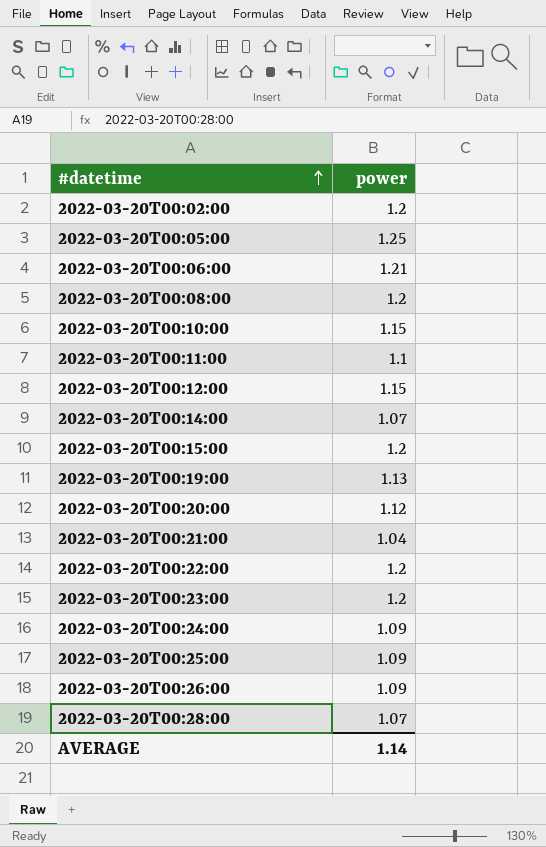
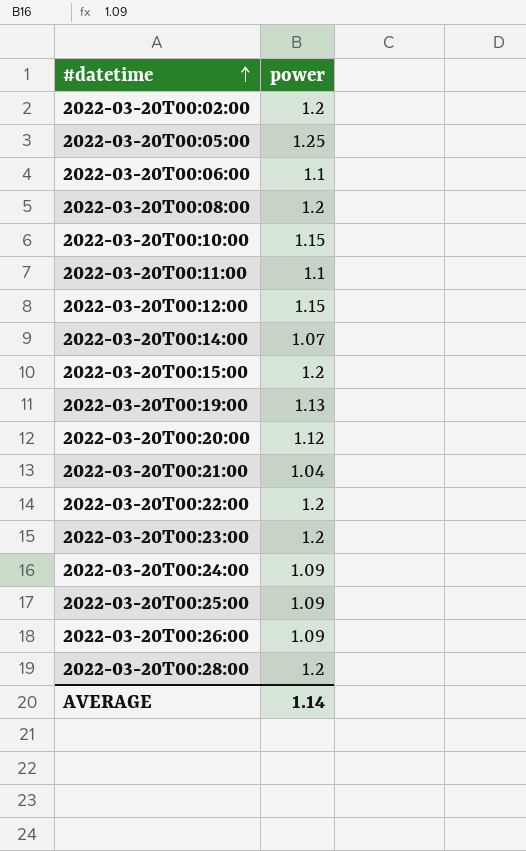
2022-03-20T00:06:00 | power: 1.21 -> 1.1
2022-03-20T00:28:00 | power: 1.07 -> 1.2

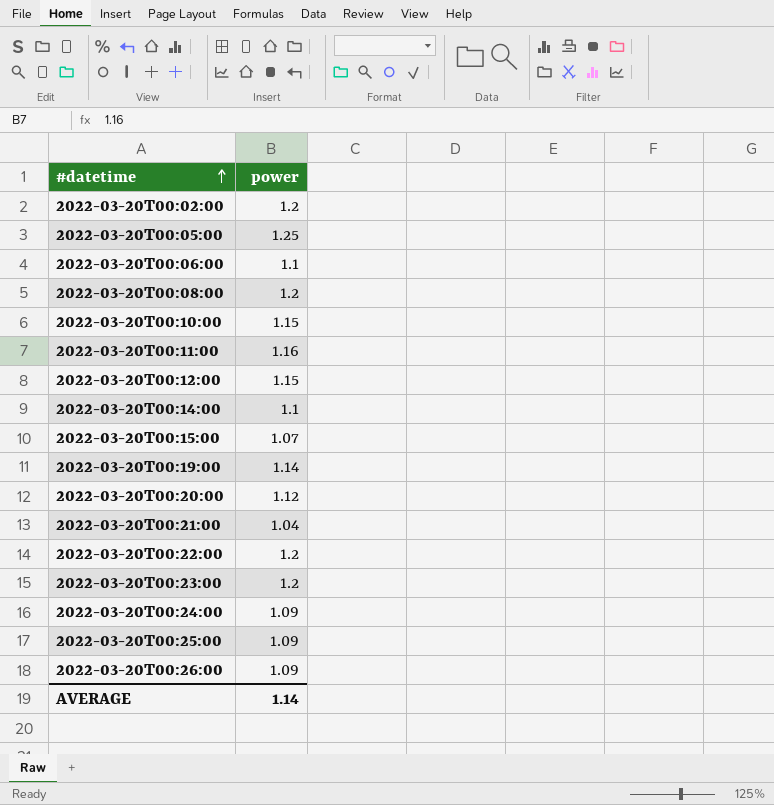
row 2022-03-20T00:28:00: 1.2 -> none
2022-03-20T00:11:00 | power: 1.1 -> 1.16
2022-03-20T00:14:00 | power: 1.07 -> 1.1
2022-03-20T00:15:00 | power: 1.2 -> 1.07
2022-03-20T00:19:00 | power: 1.13 -> 1.14

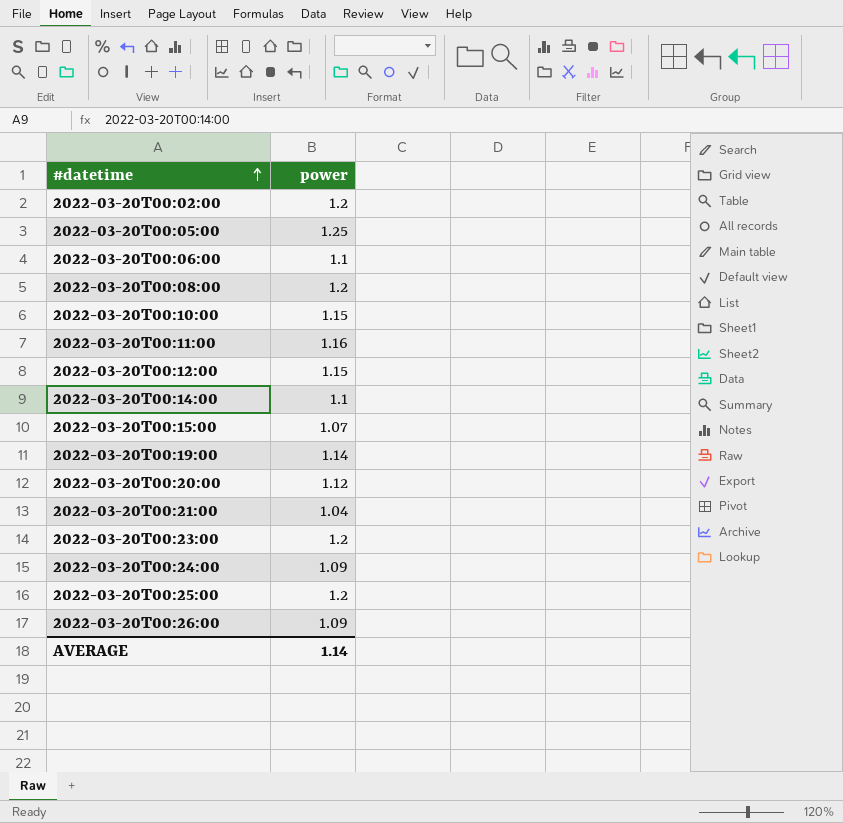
row 2022-03-20T00:22:00: 1.2 -> none
2022-03-20T00:25:00 | power: 1.09 -> 1.2

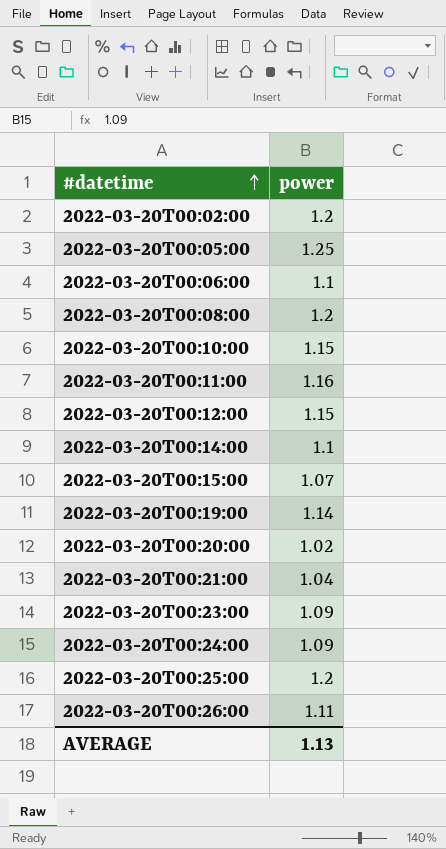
2022-03-20T00:20:00 | power: 1.12 -> 1.02
2022-03-20T00:23:00 | power: 1.2 -> 1.09
2022-03-20T00:26:00 | power: 1.09 -> 1.11
AVERAGE | power: 1.14 -> 1.13

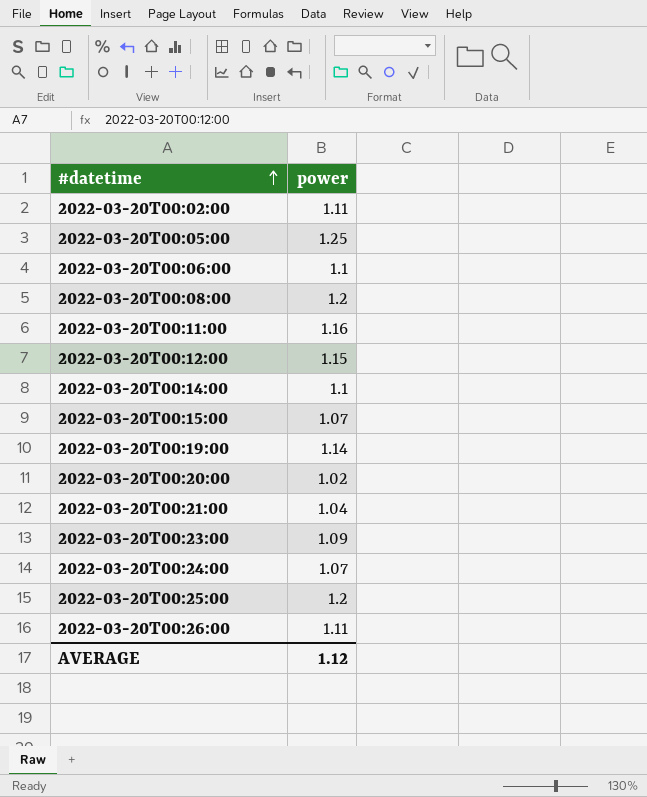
row 2022-03-20T00:10:00: 1.15 -> none
2022-03-20T00:02:00 | power: 1.2 -> 1.11
2022-03-20T00:24:00 | power: 1.09 -> 1.07
AVERAGE | power: 1.13 -> 1.12

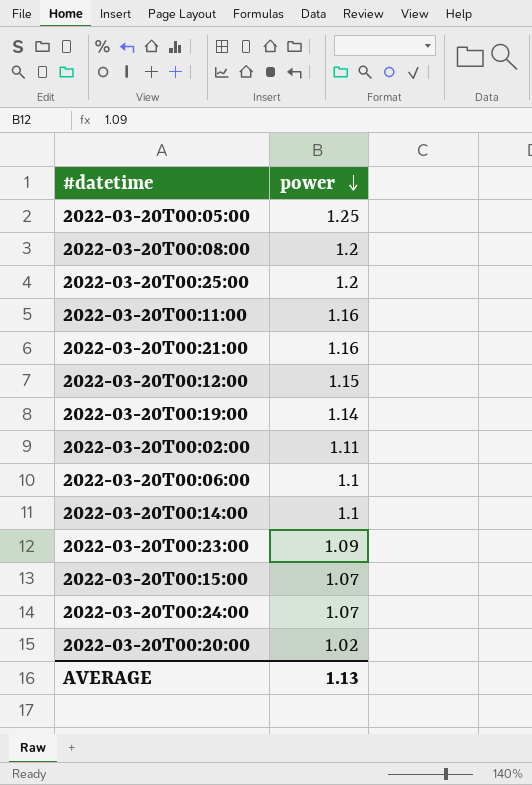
row order: #datetime ascending -> power descending
row 2022-03-20T00:26:00: 1.11 -> none
2022-03-20T00:21:00 | power: 1.04 -> 1.16
AVERAGE | power: 1.12 -> 1.13

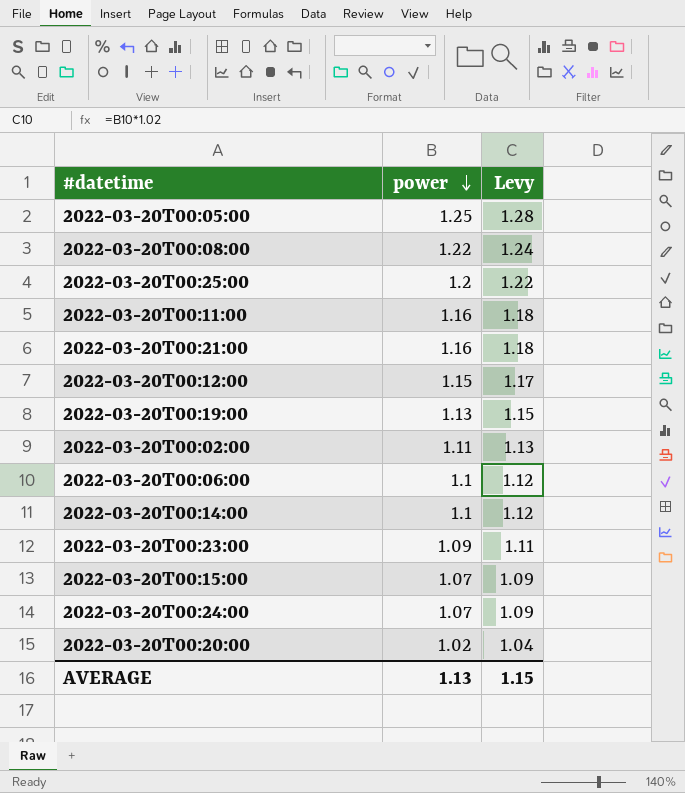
column Levy | formula: none -> [power] * 1.02
2022-03-20T00:08:00 | power: 1.2 -> 1.22
2022-03-20T00:19:00 | power: 1.14 -> 1.13

